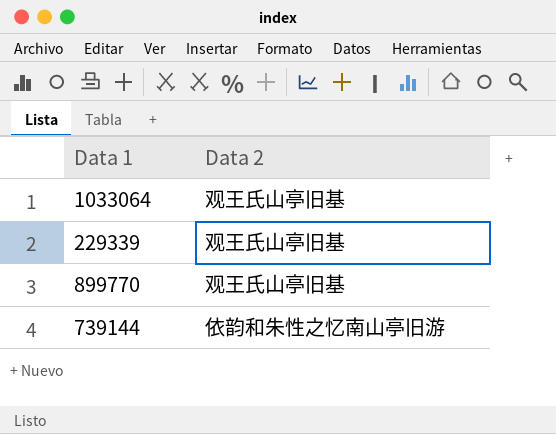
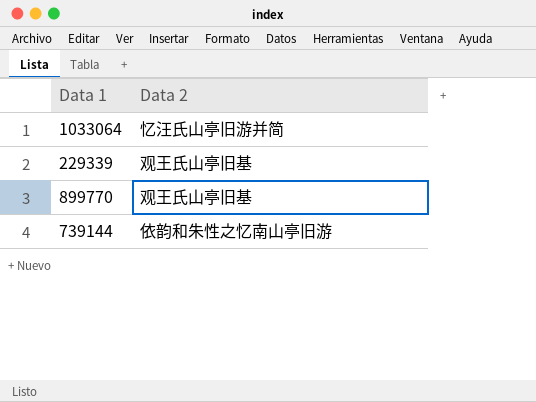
1033064 | Data 2: 观王氏山亭旧基 -> 忆汪氏山亭旧游并简

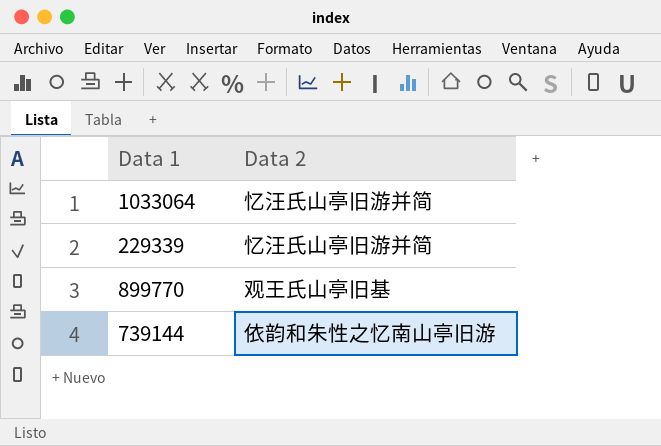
229339 | Data 2: 观王氏山亭旧基 -> 忆汪氏山亭旧游并简

